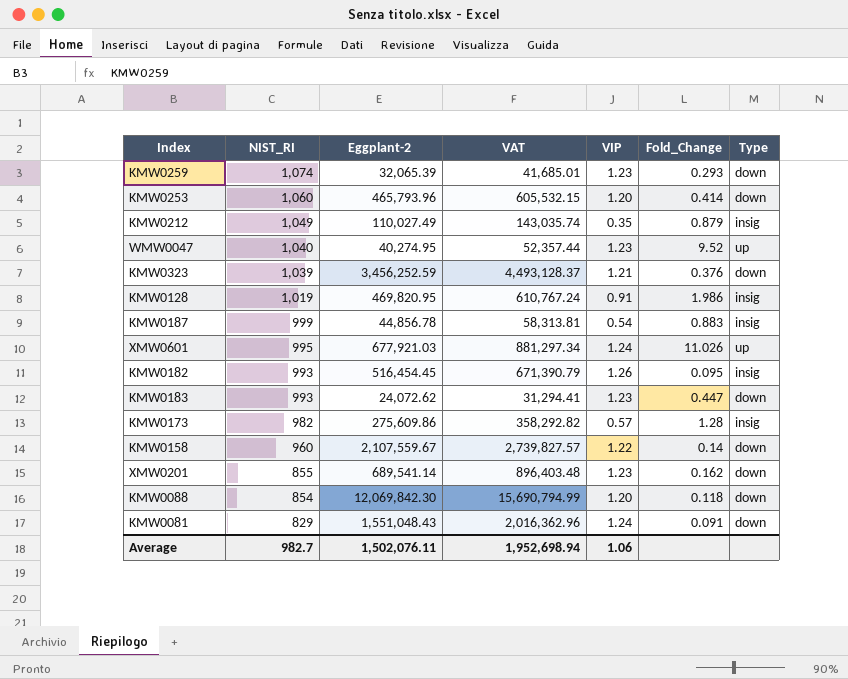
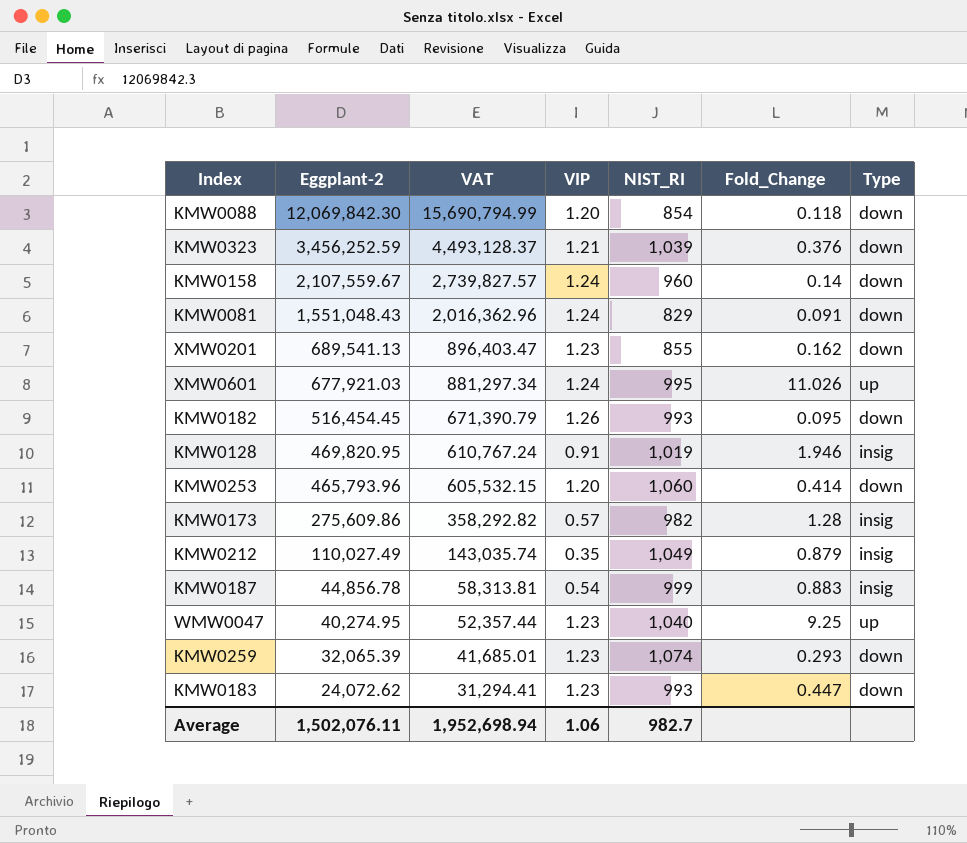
row order: NIST_RI descending -> Eggplant-2 descending
column NIST_RI | position: 2 -> 5
KMW0158 | VIP: 1.22 -> 1.24
XMW0201 | Eggplant-2: 689,541.14 -> 689,541.13
XMW0201 | VAT: 896,403.48 -> 896,403.47
KMW0182 | Type: insig -> down
KMW0128 | Fold_Change: 1.986 -> 1.946
WMW0047 | Fold_Change: 9.52 -> 9.25

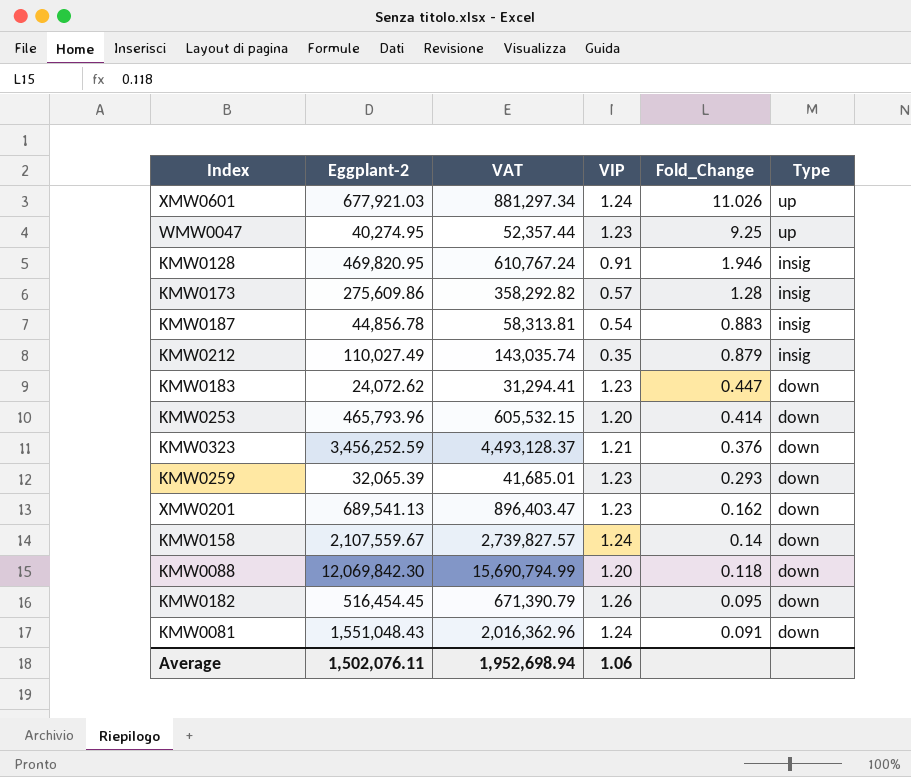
row order: Eggplant-2 descending -> Fold_Change descending
column NIST_RI | position: 5 -> none

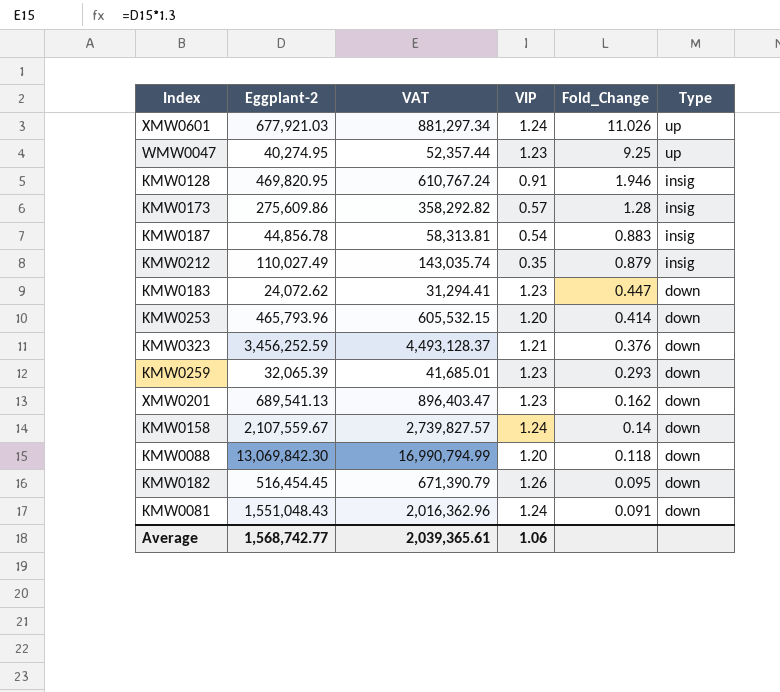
KMW0088 | Eggplant-2: 12,069,842.30 -> 13,069,842.30
KMW0088 | VAT: 15,690,794.99 -> 16,990,794.99
Average | Eggplant-2: 1,502,076.11 -> 1,568,742.77
Average | VAT: 1,952,698.94 -> 2,039,365.61

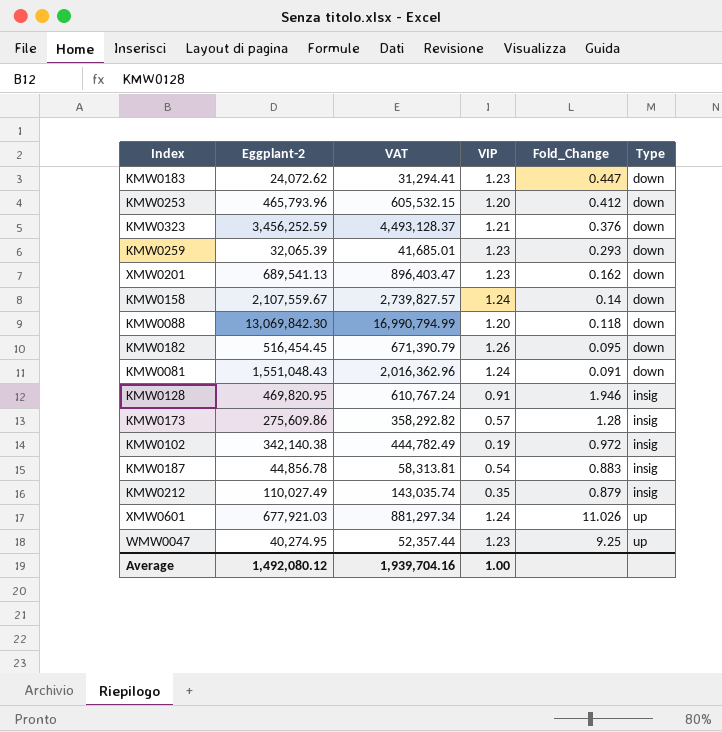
row order: Fold_Change descending -> Type ascending
KMW0253 | Fold_Change: 0.414 -> 0.412
row KMW0102: none -> 342,140.38 | 444,782.49 | 0.19 | 0.972 | insig
Average | Eggplant-2: 1,568,742.77 -> 1,492,080.12
Average | VAT: 2,039,365.61 -> 1,939,704.16
Average | VIP: 1.06 -> 1.00

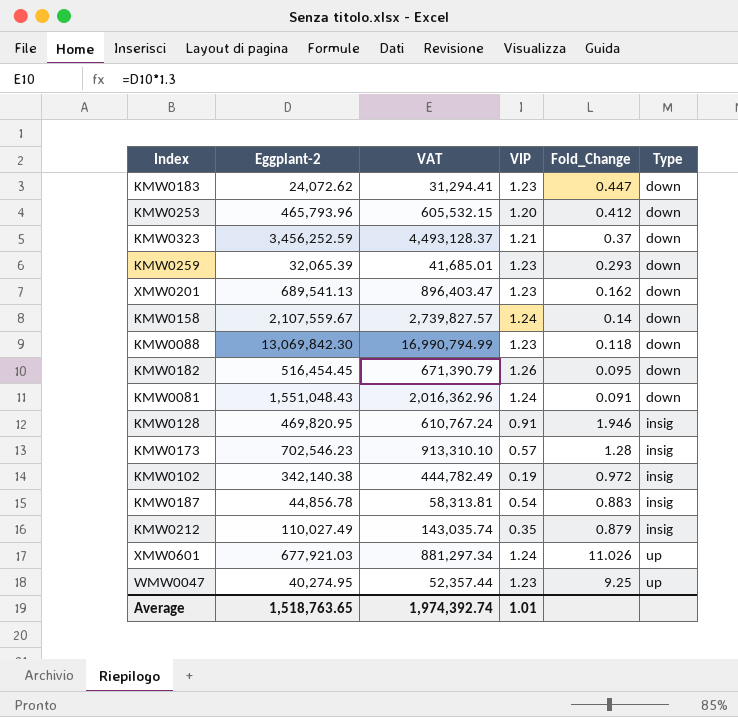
KMW0323 | Fold_Change: 0.376 -> 0.37
KMW0088 | VIP: 1.20 -> 1.23
KMW0173 | Eggplant-2: 275,609.86 -> 702,546.23
KMW0173 | VAT: 358,292.82 -> 913,310.10
Average | Eggplant-2: 1,492,080.12 -> 1,518,763.65
Average | VAT: 1,939,704.16 -> 1,974,392.74
Average | VIP: 1.00 -> 1.01

